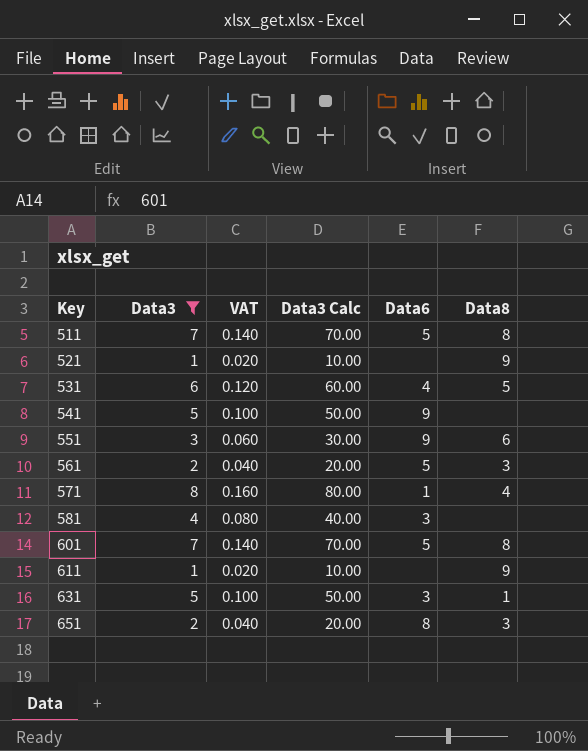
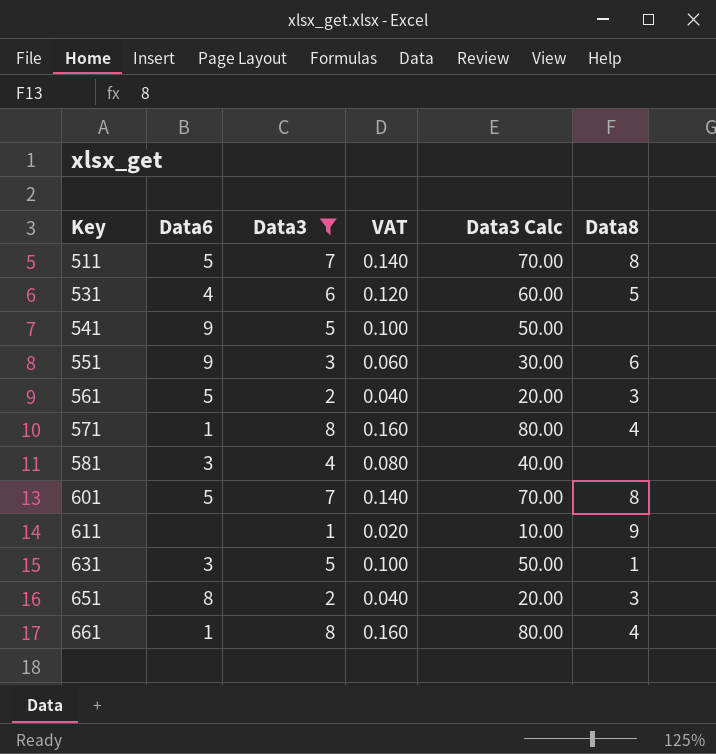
column Data6 | position: 5 -> 2
row 521: 1 | 0.020 | 10.00 | none | 9 -> none
row 661: none -> 1 | 8 | 0.160 | 80.00 | 4

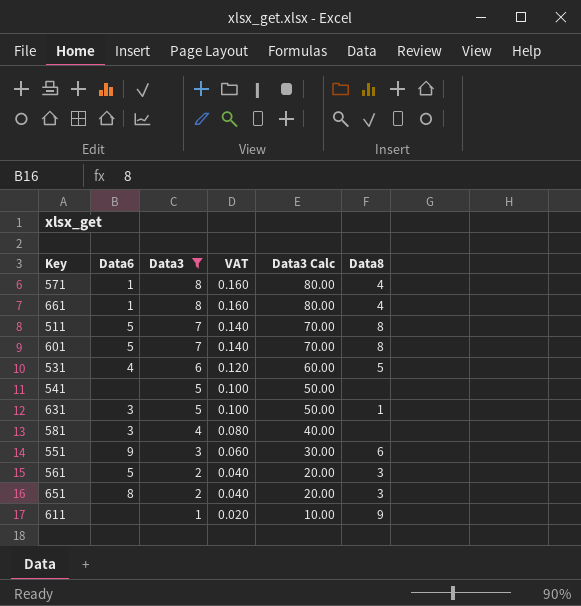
row order: Key ascending -> Data3 descending
541 | Data6: 9 -> none

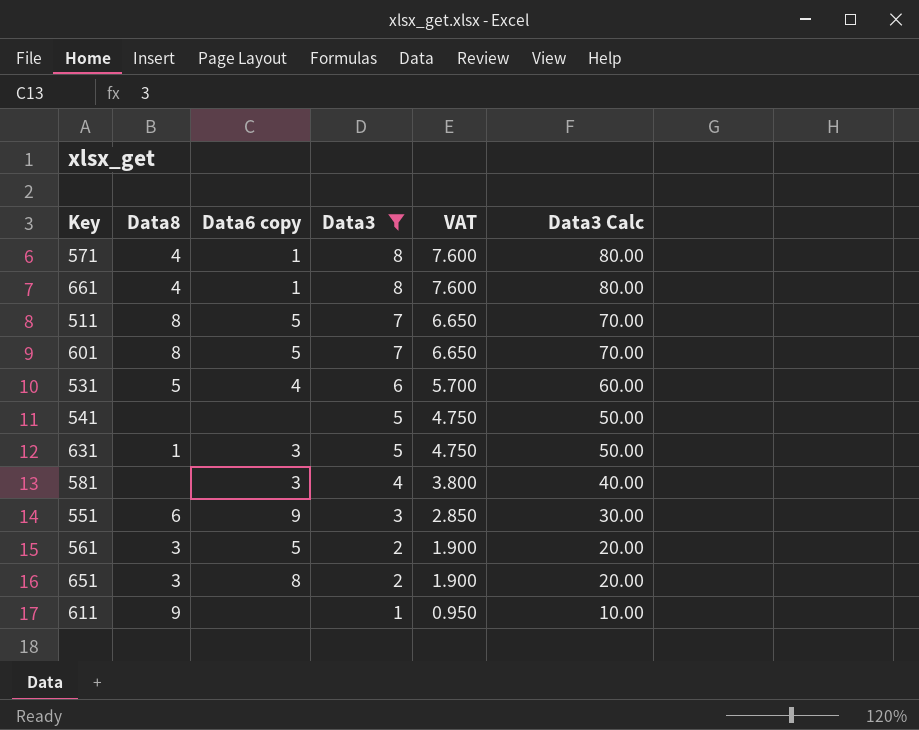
column Data8 | position: 6 -> 2
column name: Data6 -> Data6 copy
column VAT | formula: [Data3] * 0.02 -> [Data3] * 0.95

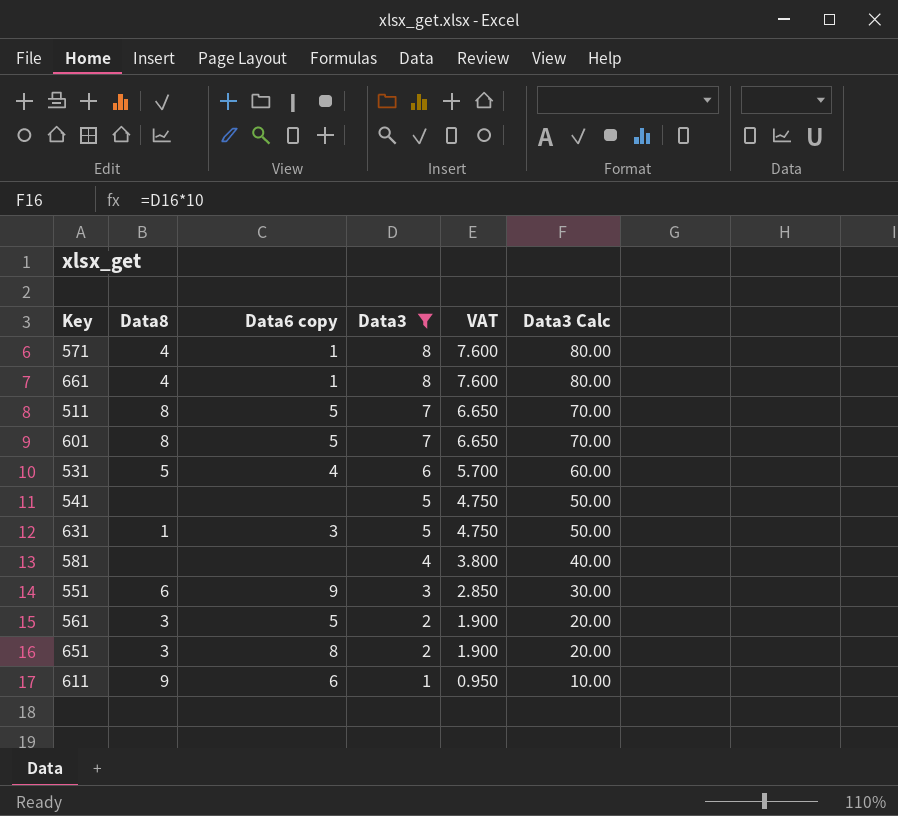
581 | Data6 copy: 3 -> none
611 | Data6 copy: none -> 6

